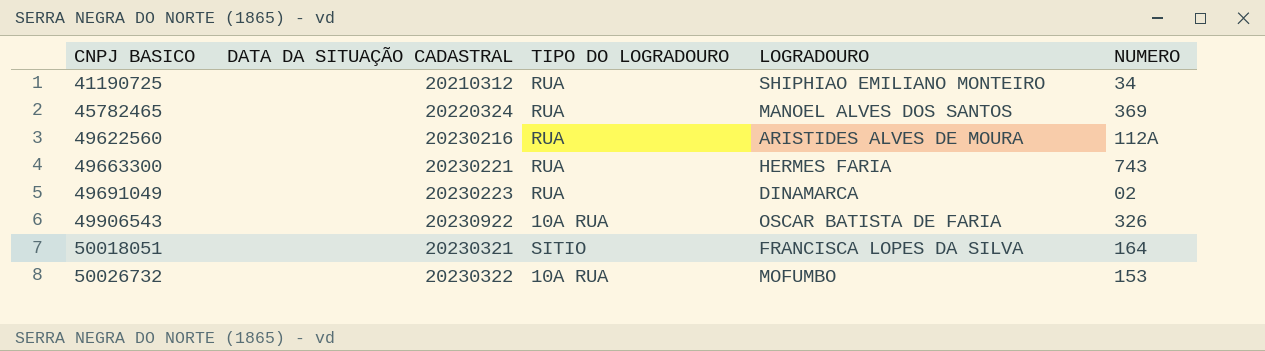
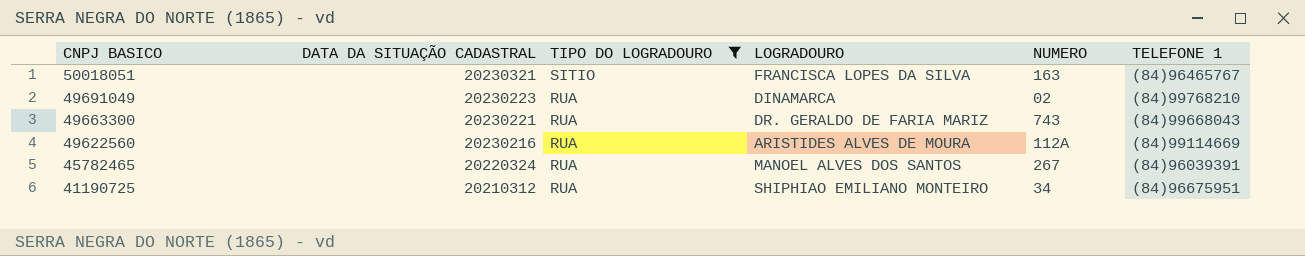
filter: none -> TIPO DO LOGRADOURO != 10A RUA
row order: CNPJ BASICO ascending -> CNPJ BASICO descending
column TELEFONE 1 | position: none -> 6
50018051 | NUMERO: 164 -> 163
49663300 | LOGRADOURO: HERMES FARIA -> DR. GERALDO DE FARIA MARIZ
45782465 | NUMERO: 369 -> 267

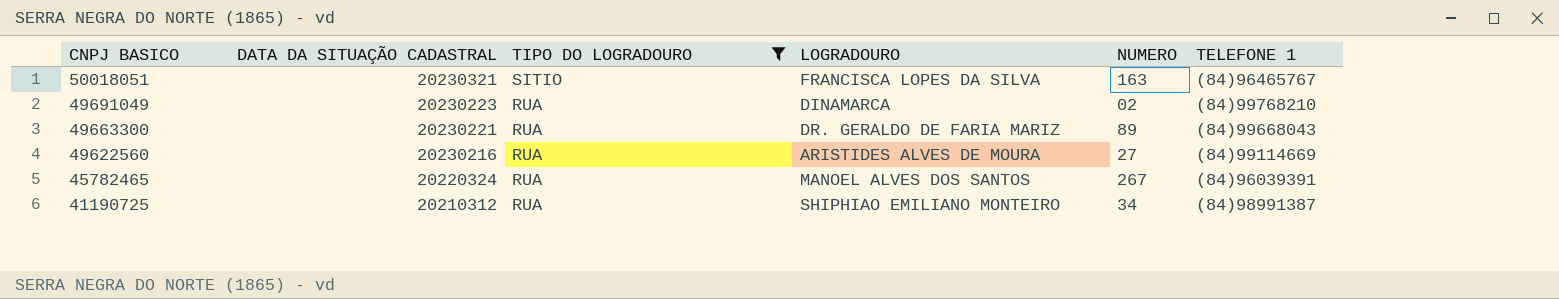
49663300 | NUMERO: 743 -> 89
49622560 | NUMERO: 112A -> 27
41190725 | TELEFONE 1: (84)96675951 -> (84)98991387

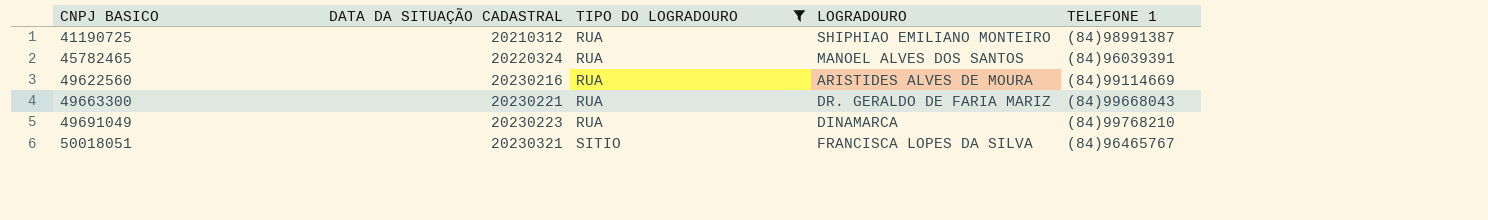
row order: CNPJ BASICO descending -> CNPJ BASICO ascending
column NUMERO | position: 5 -> none

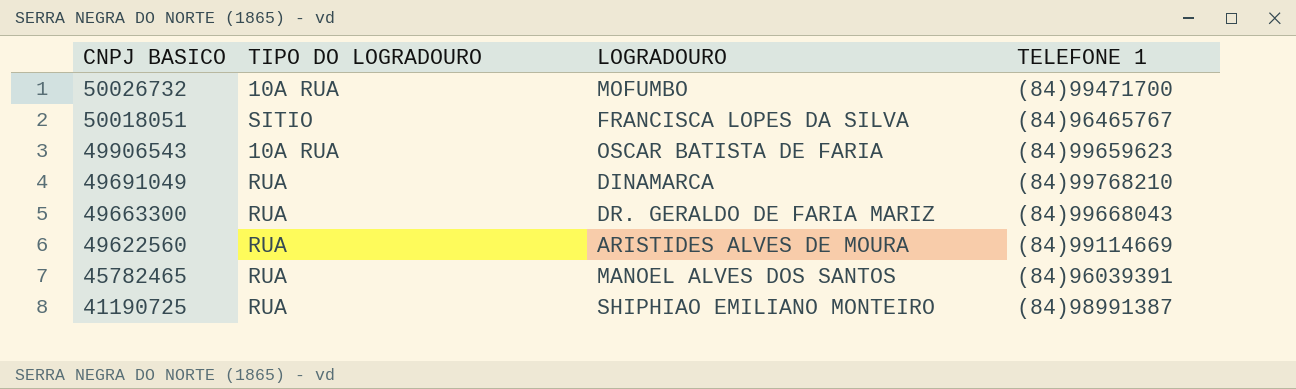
filter: TIPO DO LOGRADOURO != 10A RUA -> none
row order: CNPJ BASICO ascending -> CNPJ BASICO descending
column DATA DA SITUAÇÃO CADASTRAL | position: 2 -> none

